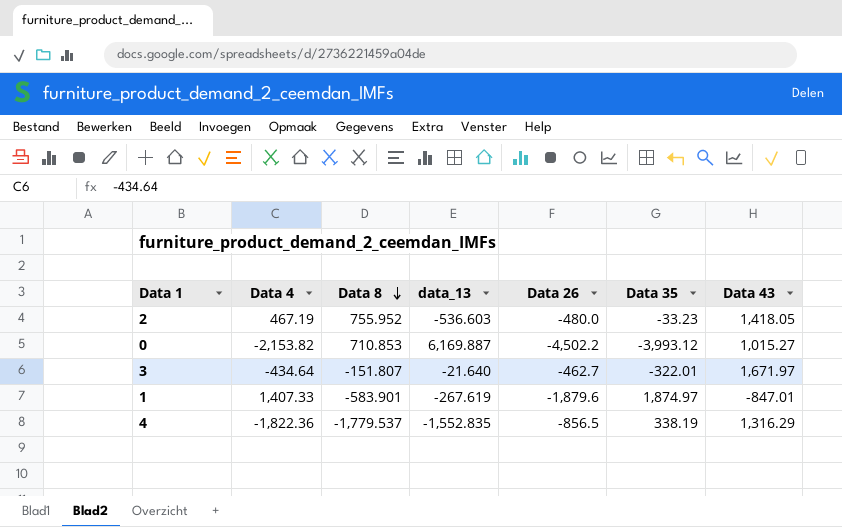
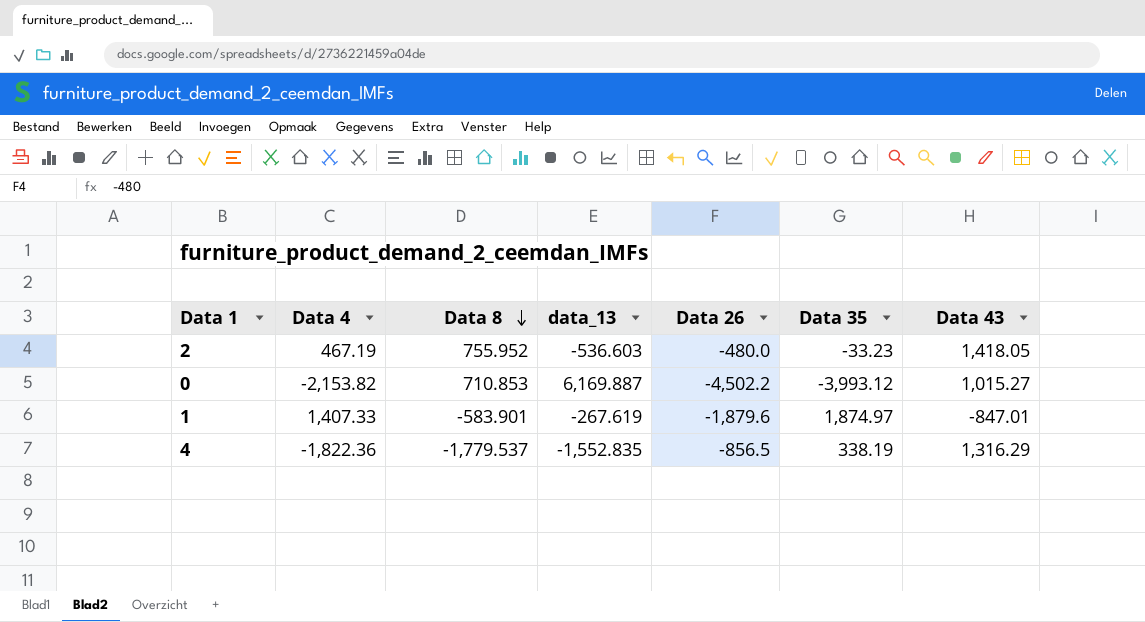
row 3: -434.64 | -151.807 | -21.640 | -462.7 | -322.01 | 1,671.97 -> none

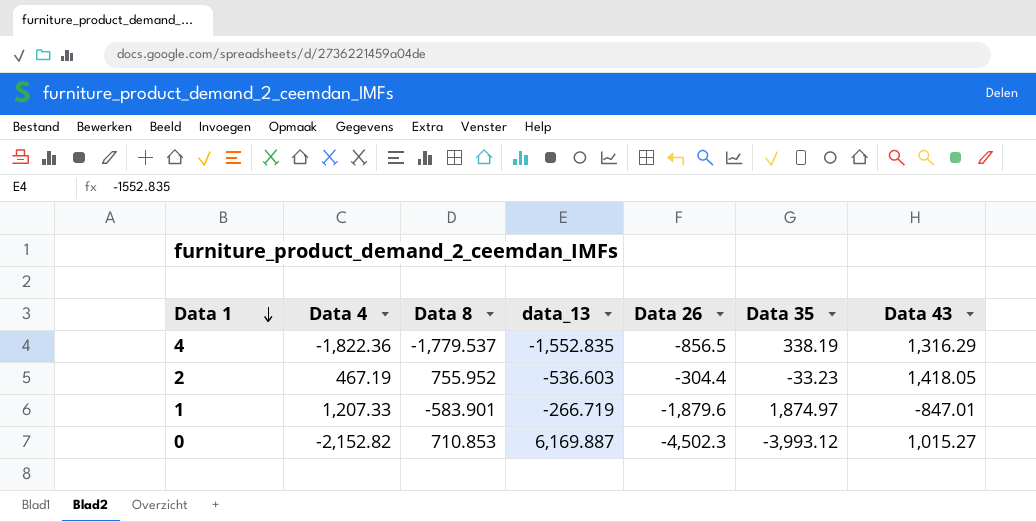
row order: Data 8 descending -> Data 1 descending
2 | Data 26: -480.0 -> -304.4
1 | Data 4: 1,407.33 -> 1,207.33
1 | data_13: -267.619 -> -266.719
0 | Data 4: -2,153.82 -> -2,152.82
0 | Data 26: -4,502.2 -> -4,502.3

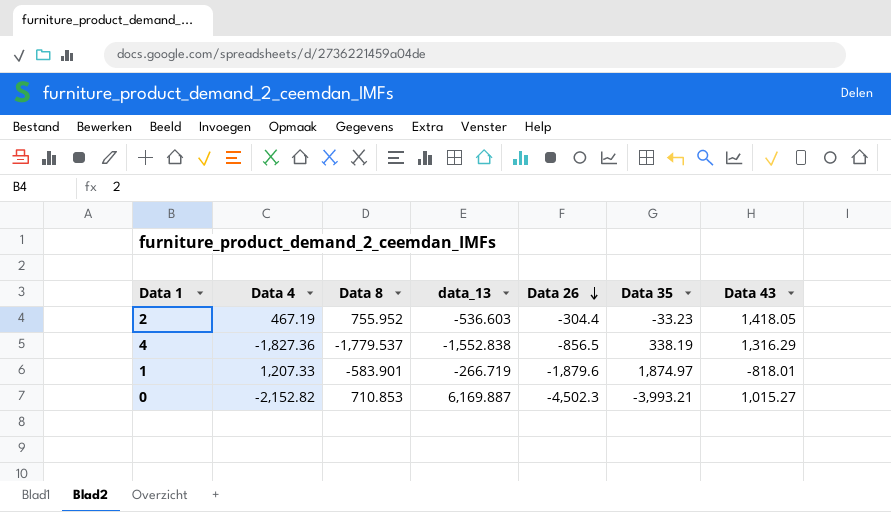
row order: Data 1 descending -> Data 26 descending
4 | Data 4: -1,822.36 -> -1,827.36
4 | data_13: -1,552.835 -> -1,552.838
1 | Data 43: -847.01 -> -818.01
0 | Data 35: -3,993.12 -> -3,993.21

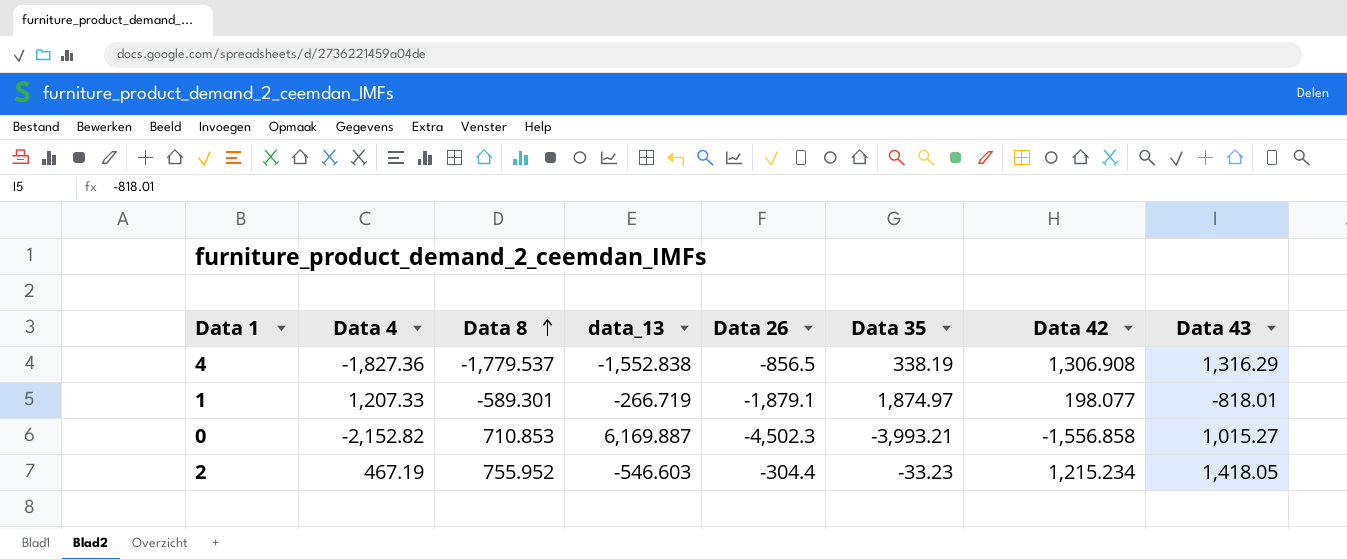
row order: Data 26 descending -> Data 8 ascending
column Data 42 | position: none -> 7
1 | Data 8: -583.901 -> -589.301
1 | Data 26: -1,879.6 -> -1,879.1
2 | data_13: -536.603 -> -546.603

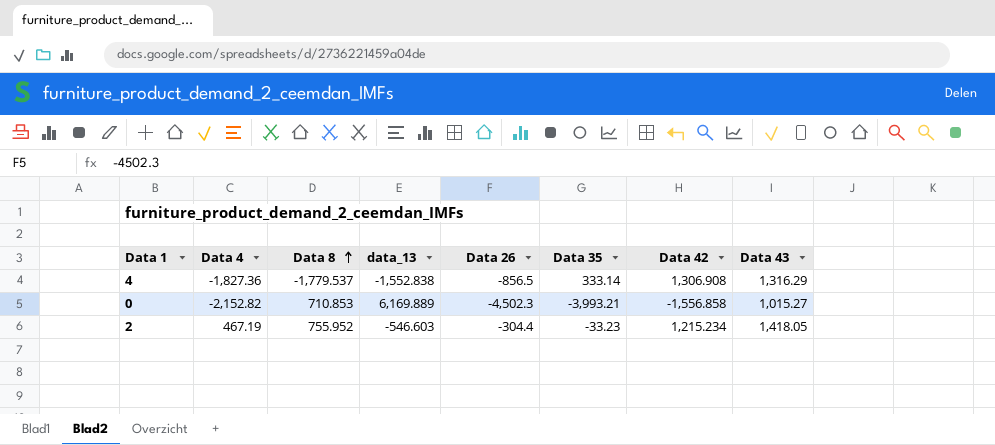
row 1: 1,207.33 | -589.301 | -266.719 | -1,879.1 | 1,874.97 | 198.077 | -818.01 -> none
4 | Data 35: 338.19 -> 333.14
0 | data_13: 6,169.887 -> 6,169.889

